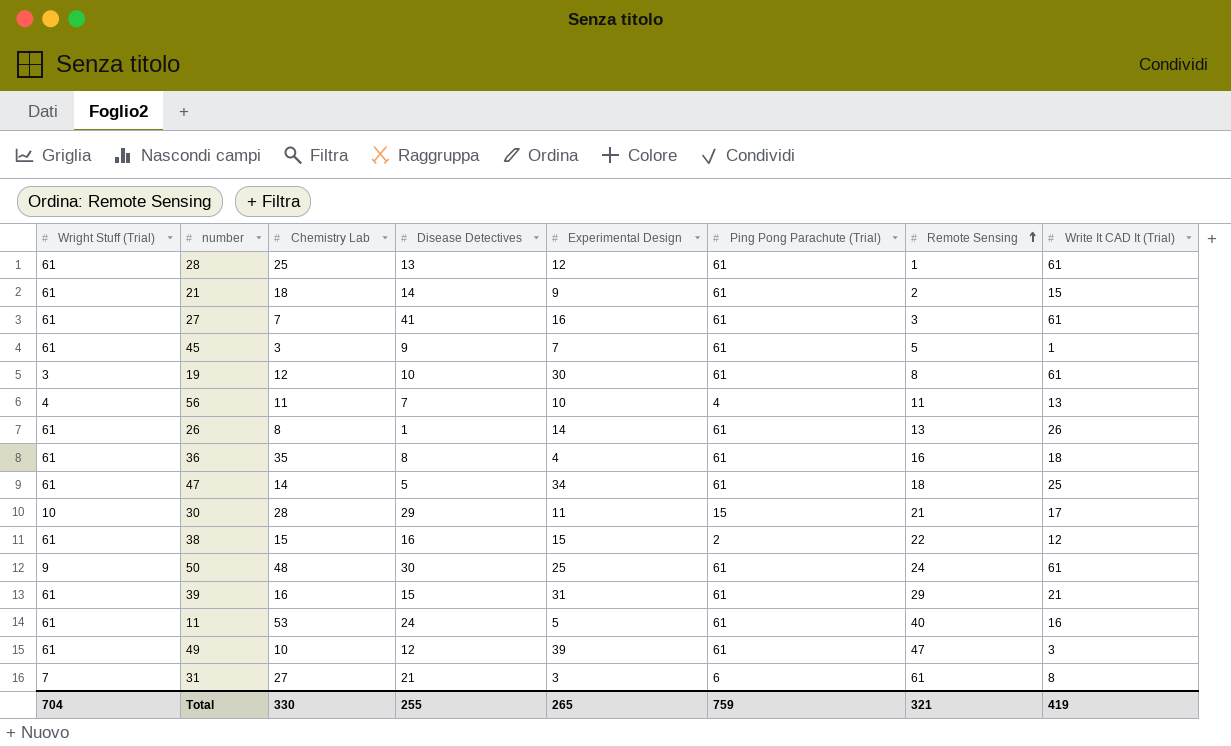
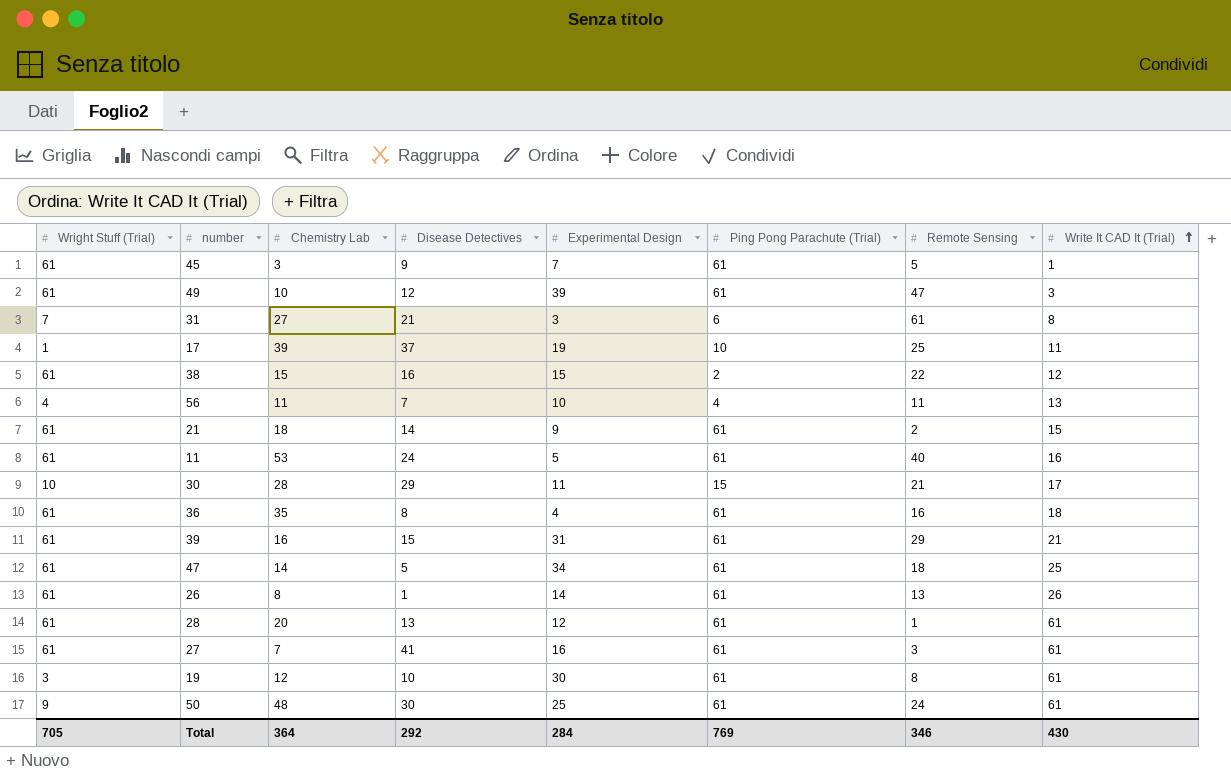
row order: Remote Sensing ascending -> Write It CAD It (Trial) ascending
row 17: none -> 1 | 39 | 37 | 19 | 10 | 25 | 11
28 | Chemistry Lab: 25 -> 20
Total | Wright Stuff (Trial): 704 -> 705
Total | Chemistry Lab: 330 -> 364
Total | Disease Detectives: 255 -> 292
Total | Experimental Design: 265 -> 284
Total | Ping Pong Parachute (Trial): 759 -> 769
Total | Remote Sensing: 321 -> 346
Total | Write It CAD It (Trial): 419 -> 430

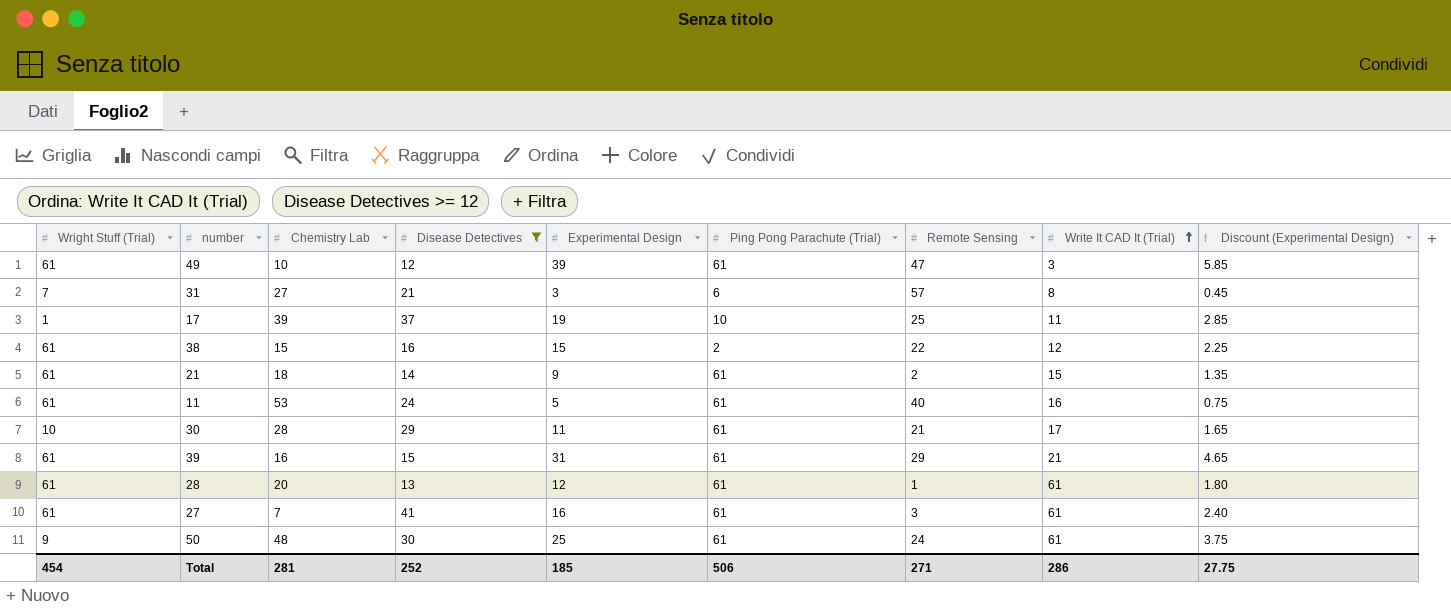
filter: none -> Disease Detectives >= 12
column Discount (Experimental Design) | formula: none -> [Experimental Design] * 0.15
31 | Remote Sensing: 61 -> 57
30 | Ping Pong Parachute (Trial): 15 -> 61
Total | Wright Stuff (Trial): 705 -> 454
Total | Chemistry Lab: 364 -> 281
Total | Disease Detectives: 292 -> 252
Total | Experimental Design: 284 -> 185
Total | Ping Pong Parachute (Trial): 769 -> 506
Total | Remote Sensing: 346 -> 271
Total | Write It CAD It (Trial): 430 -> 286

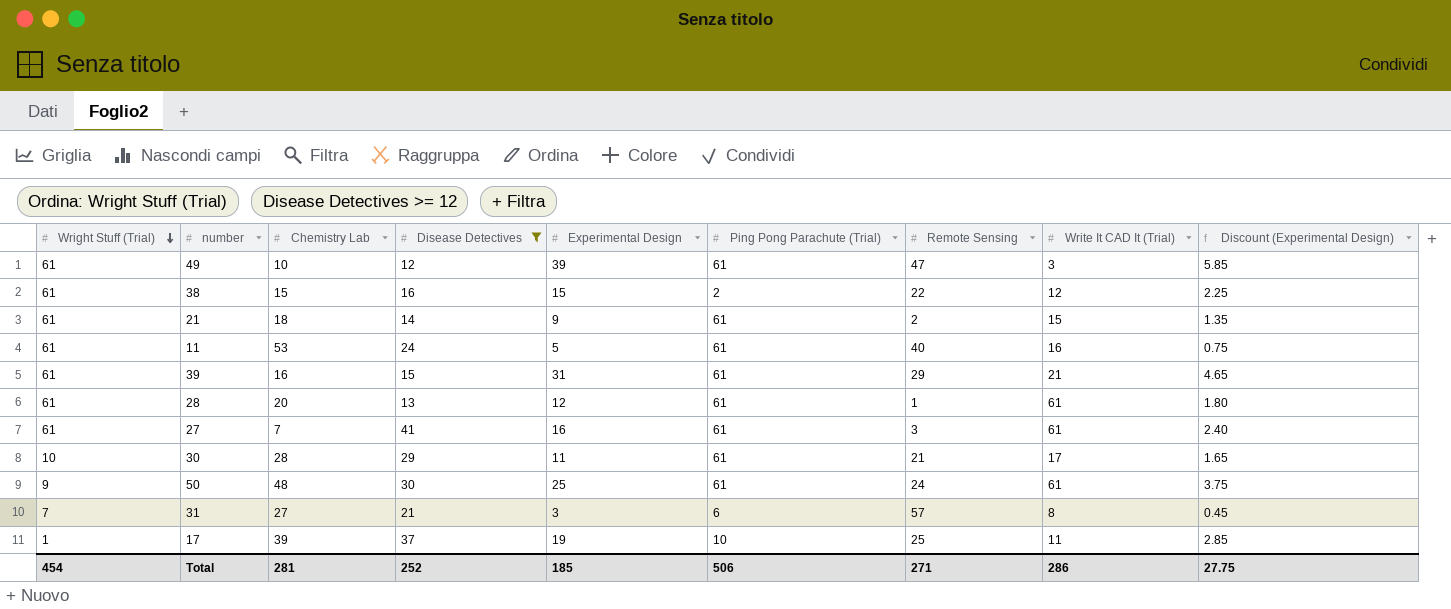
row order: Write It CAD It (Trial) ascending -> Wright Stuff (Trial) descending

